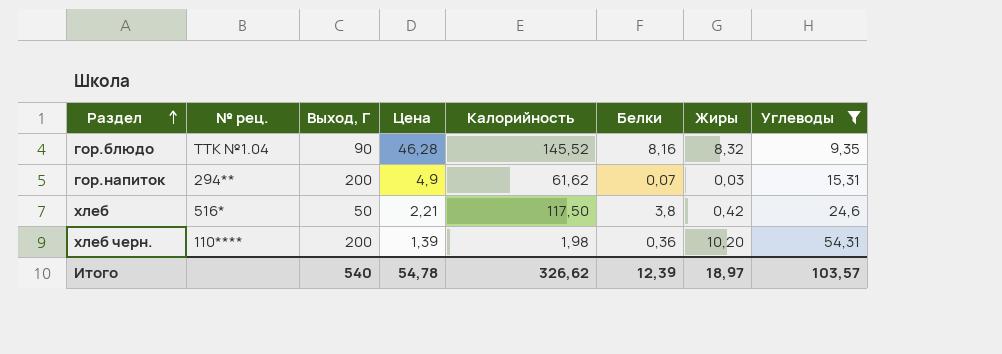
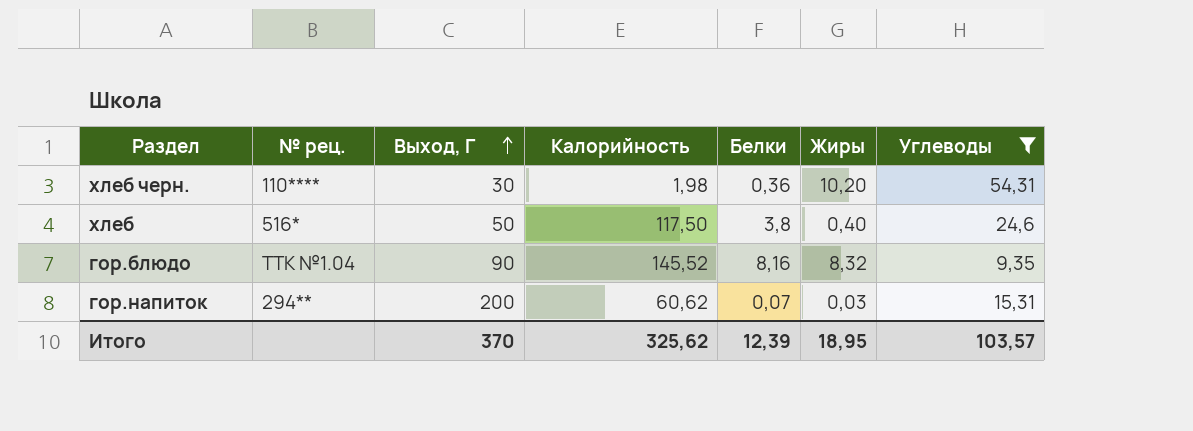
row order: Раздел ascending -> Выход, Г ascending
column Цена | position: 4 -> none
хлеб черн. | Выход, Г: 200 -> 30
хлеб | Жиры: 0,42 -> 0,40
гор.напиток | Калорийность: 61,62 -> 60,62
Итого | Выход, Г: 540 -> 370
Итого | Калорийность: 326,62 -> 325,62
Итого | Жиры: 18,97 -> 18,95

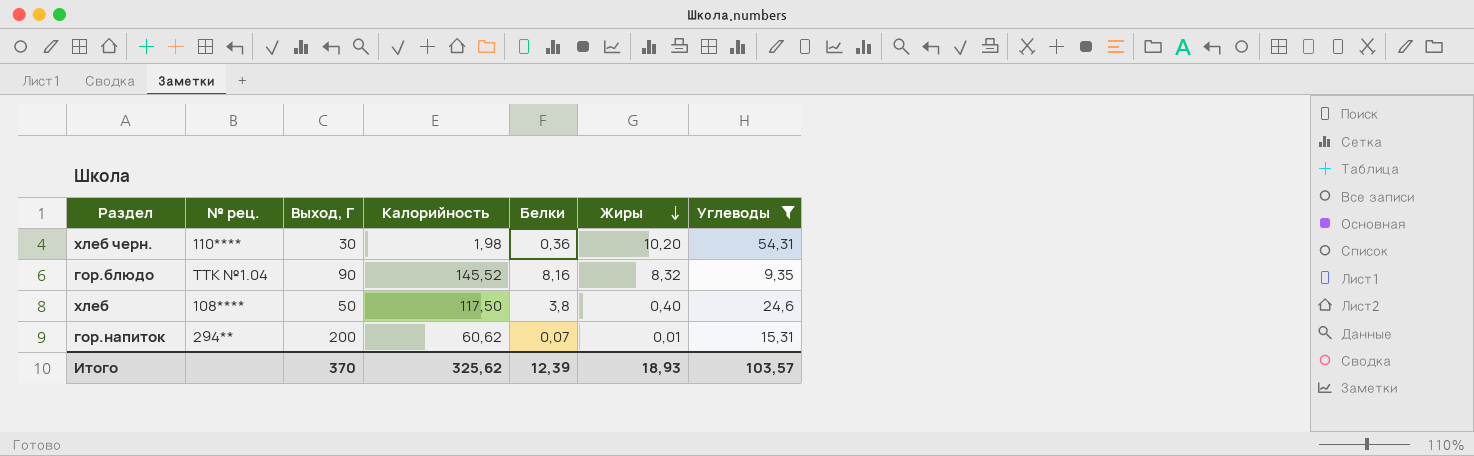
row order: Выход, Г ascending -> Жиры descending
хлеб | № рец.: 516* -> 108****
гор.напиток | Жиры: 0,03 -> 0,01
Итого | Жиры: 18,95 -> 18,93

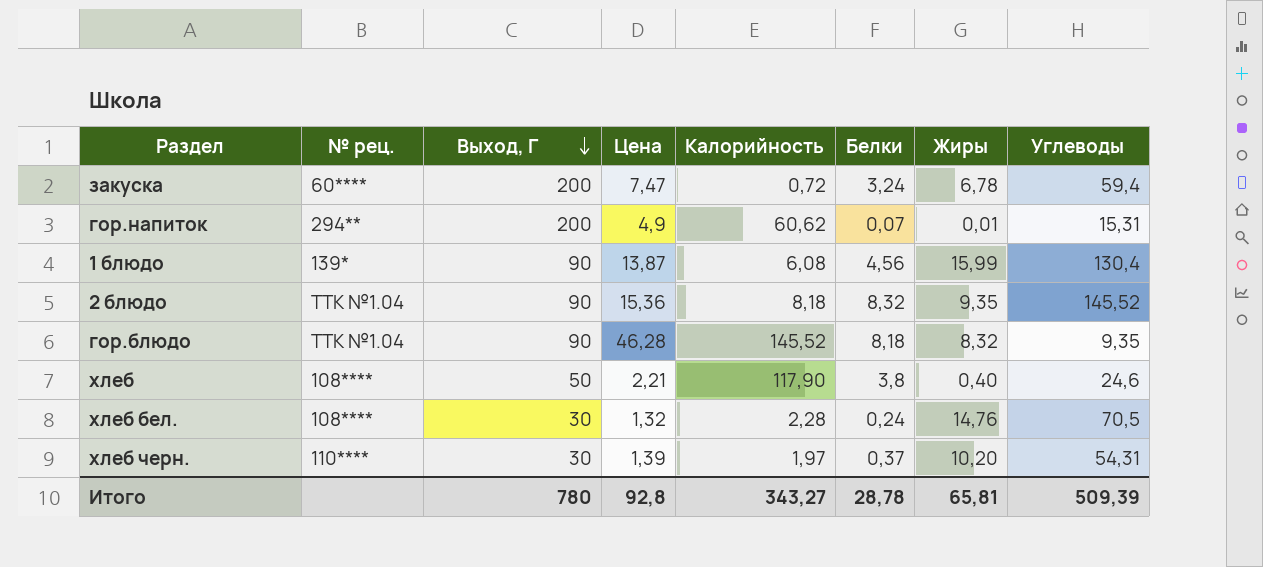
filter: Углеводы <= 54,31 -> none
row order: Жиры descending -> Выход, Г descending
column Цена | position: none -> 4
гор.блюдо | Белки: 8,16 -> 8,18
хлеб | Калорийность: 117,50 -> 117,90
хлеб черн. | Калорийность: 1,98 -> 1,97
хлеб черн. | Белки: 0,36 -> 0,37
Итого | Выход, Г: 370 -> 780
Итого | Калорийность: 325,62 -> 343,27
Итого | Белки: 12,39 -> 28,78
Итого | Жиры: 18,93 -> 65,81
Итого | Углеводы: 103,57 -> 509,39

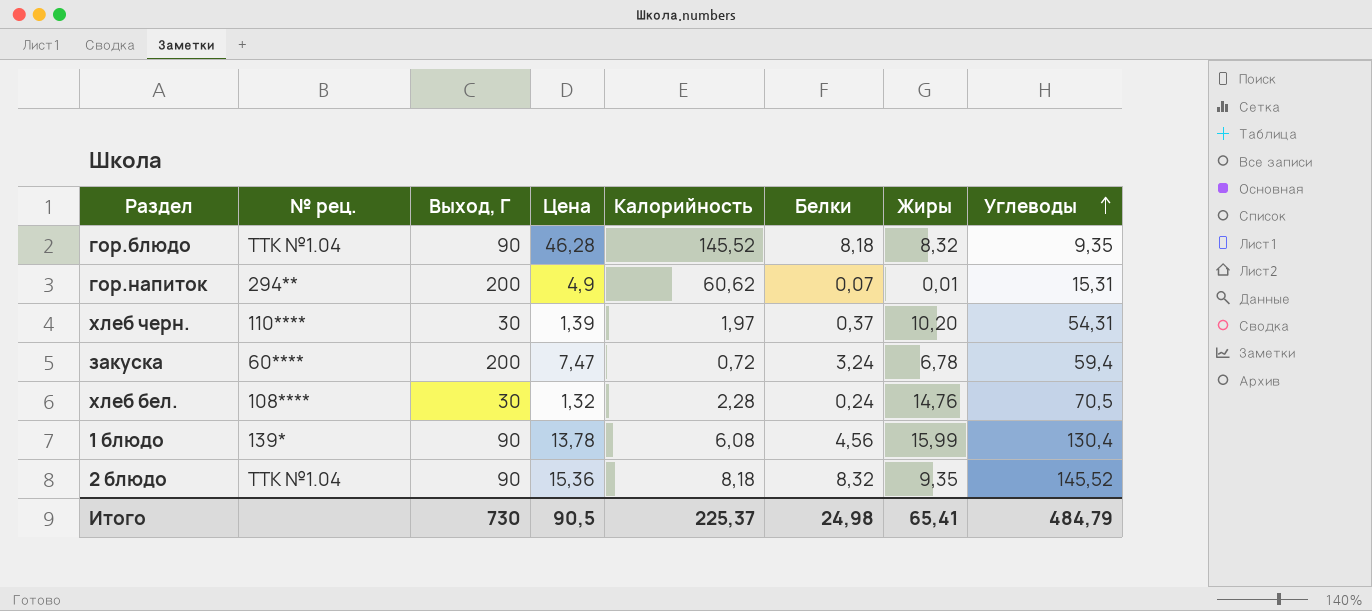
row order: Выход, Г descending -> Углеводы ascending
row хлеб: 108**** | 50 | 2,21 | 117,90 | 3,8 | 0,40 | 24,6 -> none
1 блюдо | Цена: 13,87 -> 13,78
Итого | Выход, Г: 780 -> 730
Итого | Цена: 92,8 -> 90,5
Итого | Калорийность: 343,27 -> 225,37
Итого | Белки: 28,78 -> 24,98
Итого | Жиры: 65,81 -> 65,41
Итого | Углеводы: 509,39 -> 484,79

